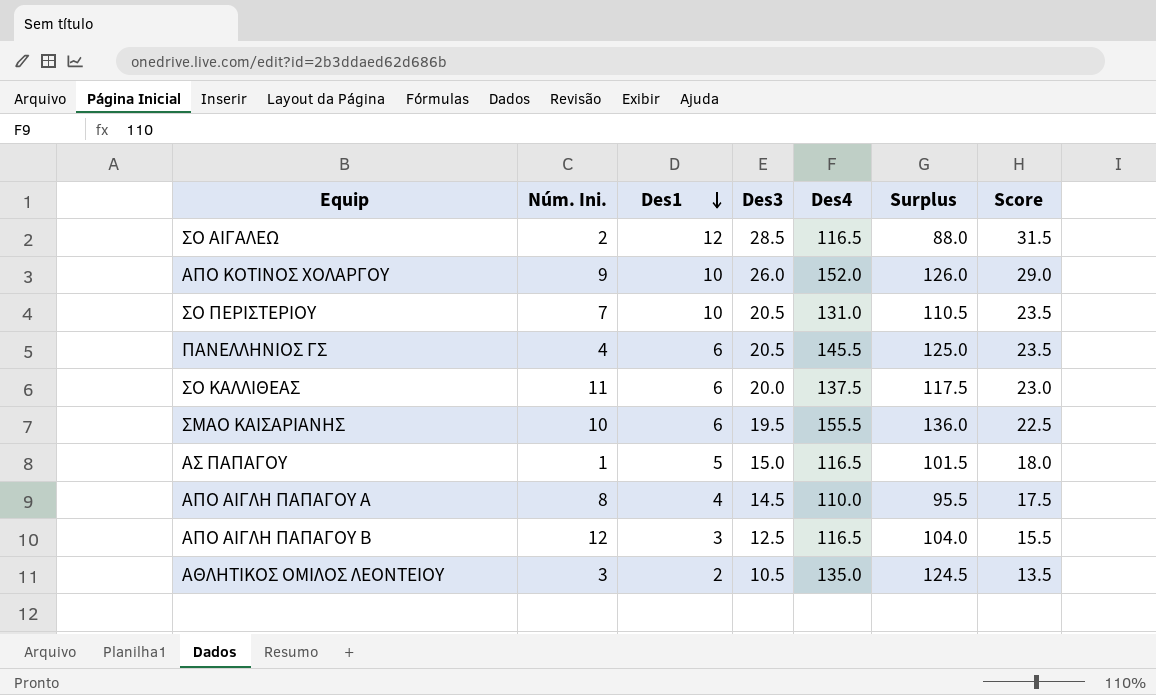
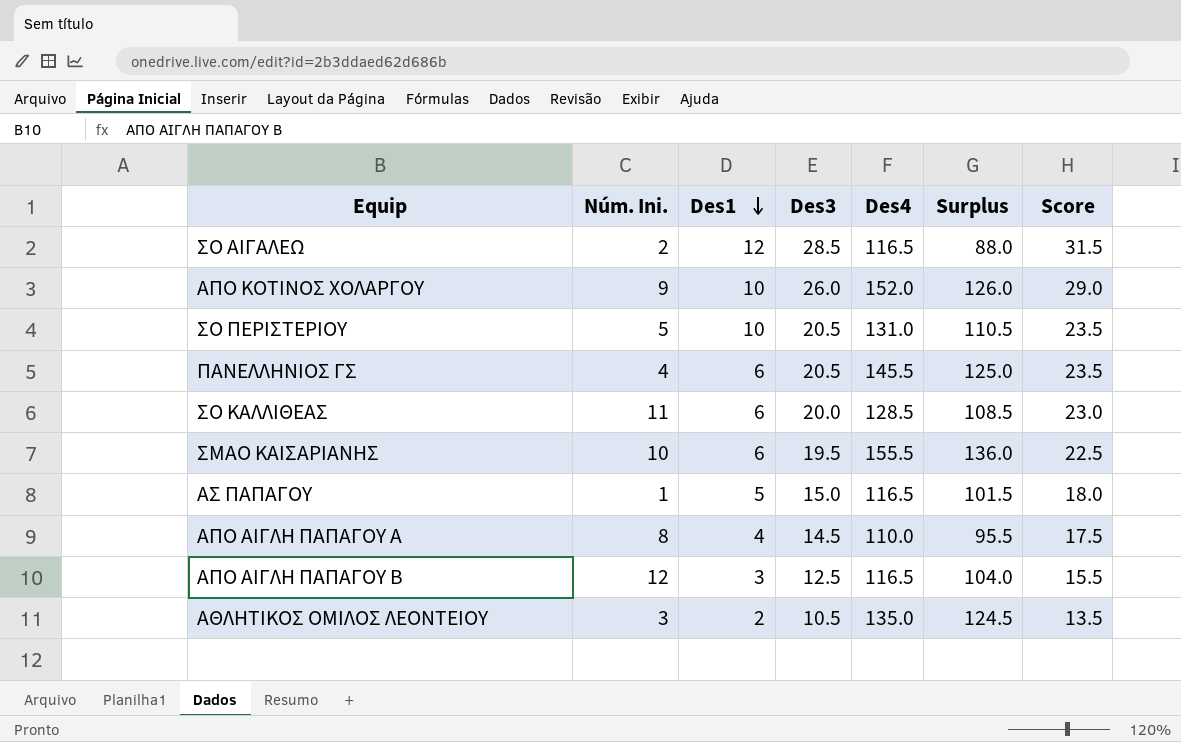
ΣΟ ΠΕΡΙΣΤΕΡΙΟΥ | Núm. Ini.: 7 -> 5
ΣΟ ΚΑΛΛΙΘΕΑΣ | Des4: 137.5 -> 128.5
ΣΟ ΚΑΛΛΙΘΕΑΣ | Surplus: 117.5 -> 108.5

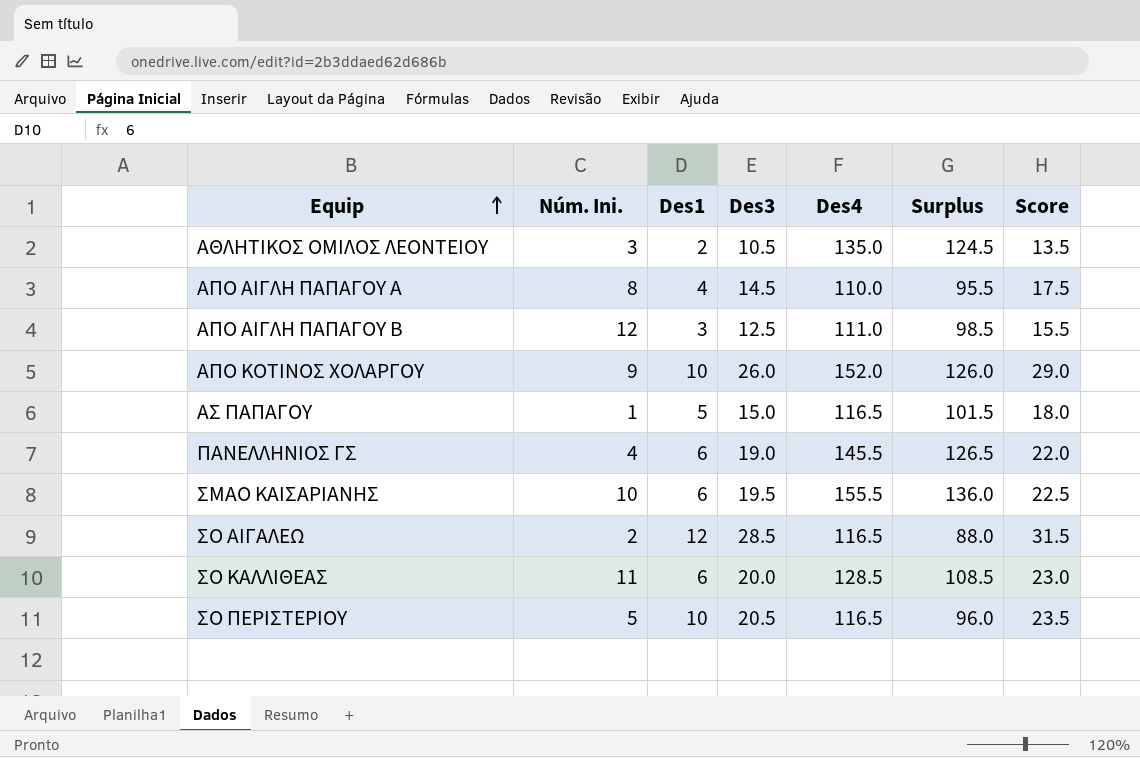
row order: Des1 descending -> Equip ascending
ΑΠΟ ΑΙΓΛΗ ΠΑΠΑΓΟΥ B | Des4: 116.5 -> 111.0
ΑΠΟ ΑΙΓΛΗ ΠΑΠΑΓΟΥ B | Surplus: 104.0 -> 98.5
ΠΑΝΕΛΛΗΝΙΟΣ ΓΣ | Des3: 20.5 -> 19.0
ΠΑΝΕΛΛΗΝΙΟΣ ΓΣ | Surplus: 125.0 -> 126.5
ΠΑΝΕΛΛΗΝΙΟΣ ΓΣ | Score: 23.5 -> 22.0
ΣΟ ΠΕΡΙΣΤΕΡΙΟΥ | Des4: 131.0 -> 116.5
ΣΟ ΠΕΡΙΣΤΕΡΙΟΥ | Surplus: 110.5 -> 96.0

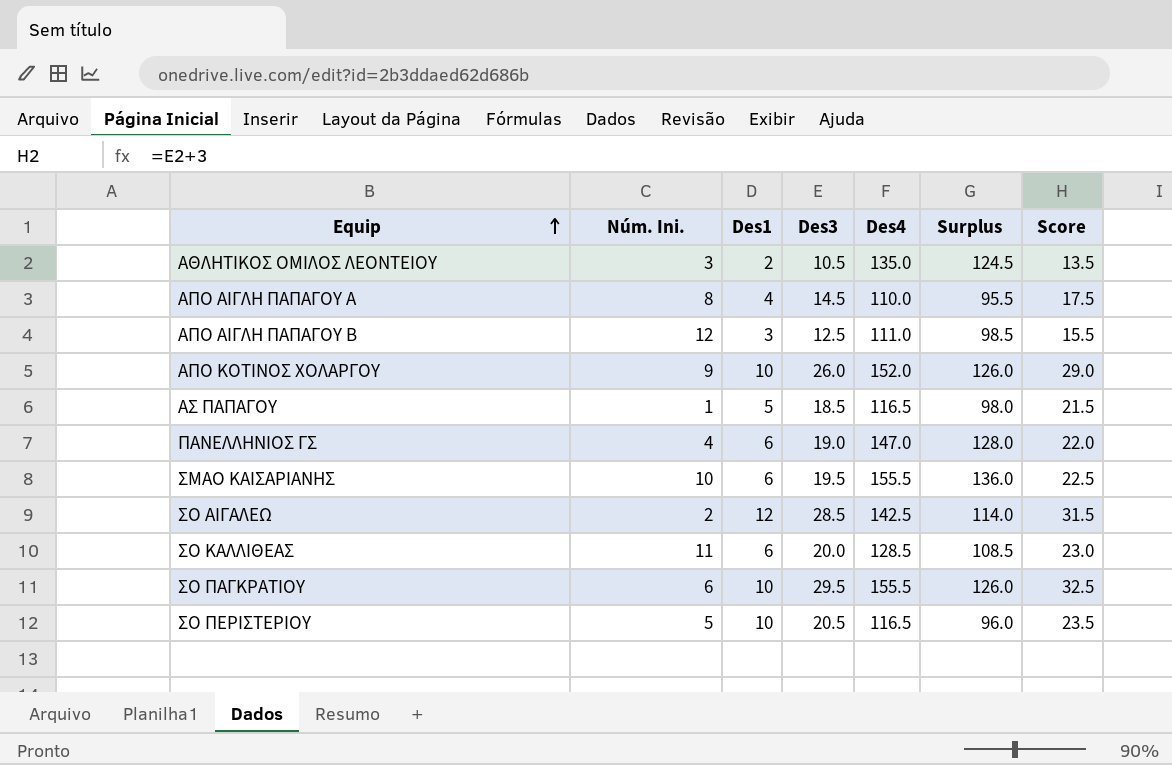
ΑΣ ΠΑΠΑΓΟΥ | Des3: 15.0 -> 18.5
ΑΣ ΠΑΠΑΓΟΥ | Surplus: 101.5 -> 98.0
ΑΣ ΠΑΠΑΓΟΥ | Score: 18.0 -> 21.5
ΠΑΝΕΛΛΗΝΙΟΣ ΓΣ | Des4: 145.5 -> 147.0
ΠΑΝΕΛΛΗΝΙΟΣ ΓΣ | Surplus: 126.5 -> 128.0
ΣΟ ΑΙΓΑΛΕΩ | Des4: 116.5 -> 142.5
ΣΟ ΑΙΓΑΛΕΩ | Surplus: 88.0 -> 114.0
row ΣΟ ΠΑΓΚΡΑΤΙΟΥ: none -> 6 | 10 | 29.5 | 155.5 | 126.0 | 32.5

